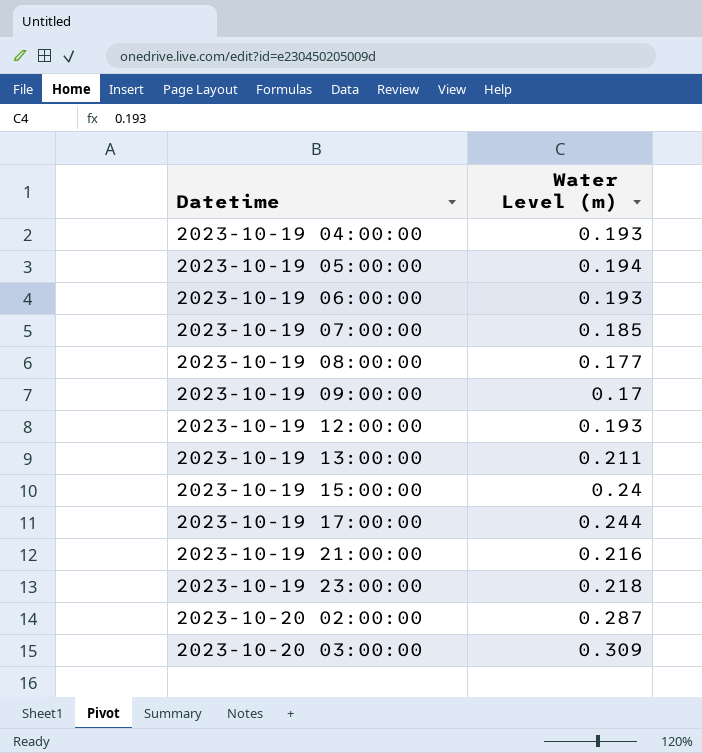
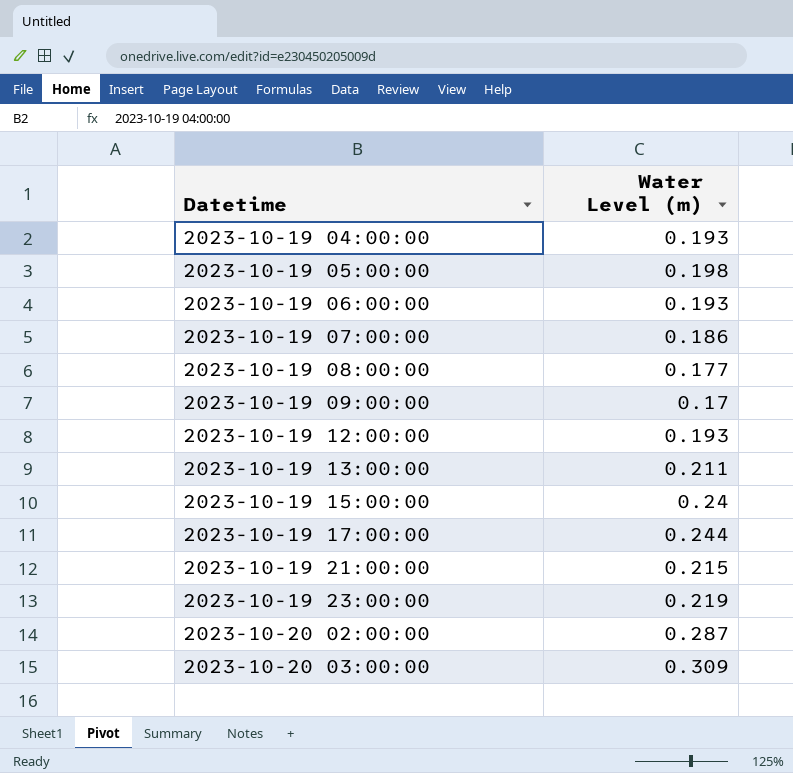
2023-10-19 05:00:00 | Water Level (m): 0.194 -> 0.198
2023-10-19 07:00:00 | Water Level (m): 0.185 -> 0.186
2023-10-19 21:00:00 | Water Level (m): 0.216 -> 0.215
2023-10-19 23:00:00 | Water Level (m): 0.218 -> 0.219

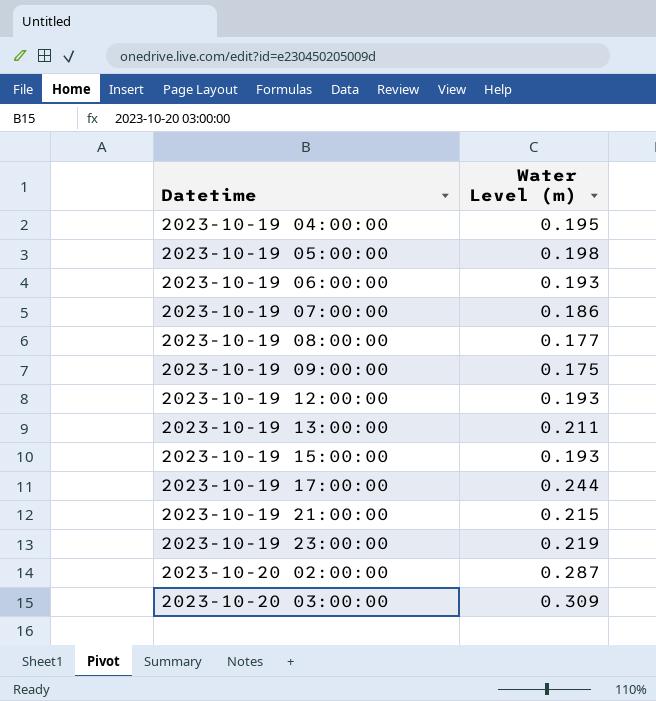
2023-10-19 04:00:00 | Water Level (m): 0.193 -> 0.195
2023-10-19 09:00:00 | Water Level (m): 0.17 -> 0.175
2023-10-19 15:00:00 | Water Level (m): 0.24 -> 0.193

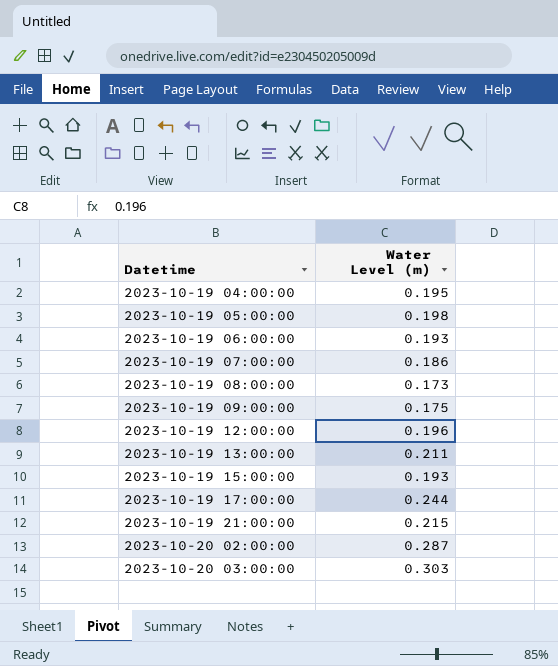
row 2023-10-19 23:00:00: 0.219 -> none
2023-10-19 08:00:00 | Water Level (m): 0.177 -> 0.173
2023-10-19 12:00:00 | Water Level (m): 0.193 -> 0.196
2023-10-20 03:00:00 | Water Level (m): 0.309 -> 0.303

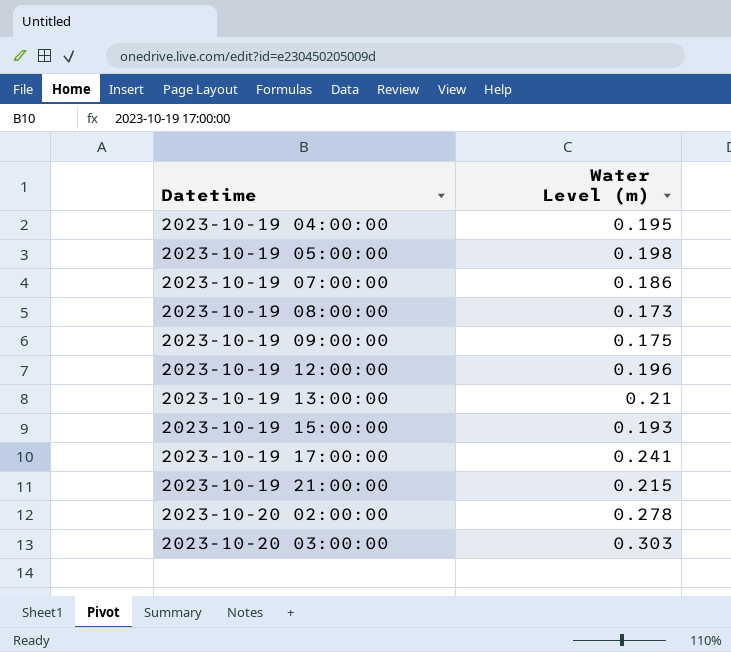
row 2023-10-19 06:00:00: 0.193 -> none
2023-10-19 13:00:00 | Water Level (m): 0.211 -> 0.21
2023-10-19 17:00:00 | Water Level (m): 0.244 -> 0.241
2023-10-20 02:00:00 | Water Level (m): 0.287 -> 0.278

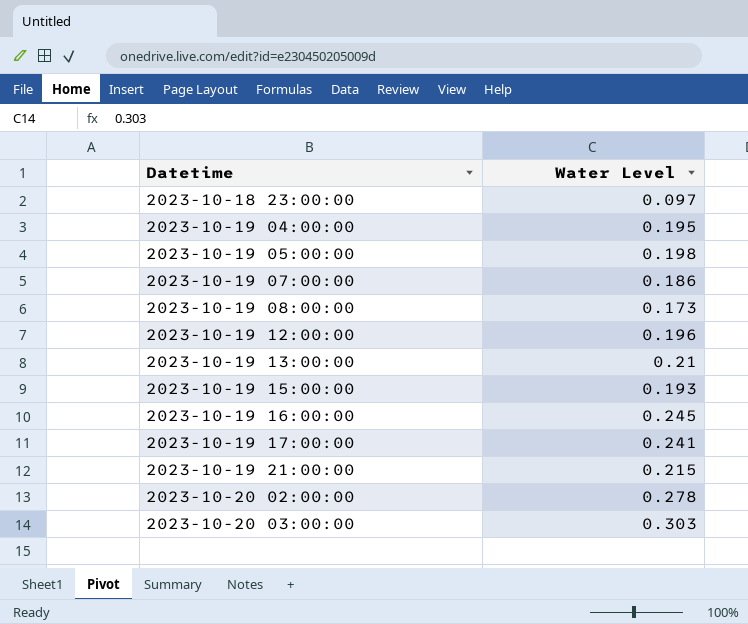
column name: Water Level (m) -> Water Level
row 2023-10-19 09:00:00: 0.175 -> none
row 2023-10-18 23:00:00: none -> 0.097
row 2023-10-19 16:00:00: none -> 0.245

